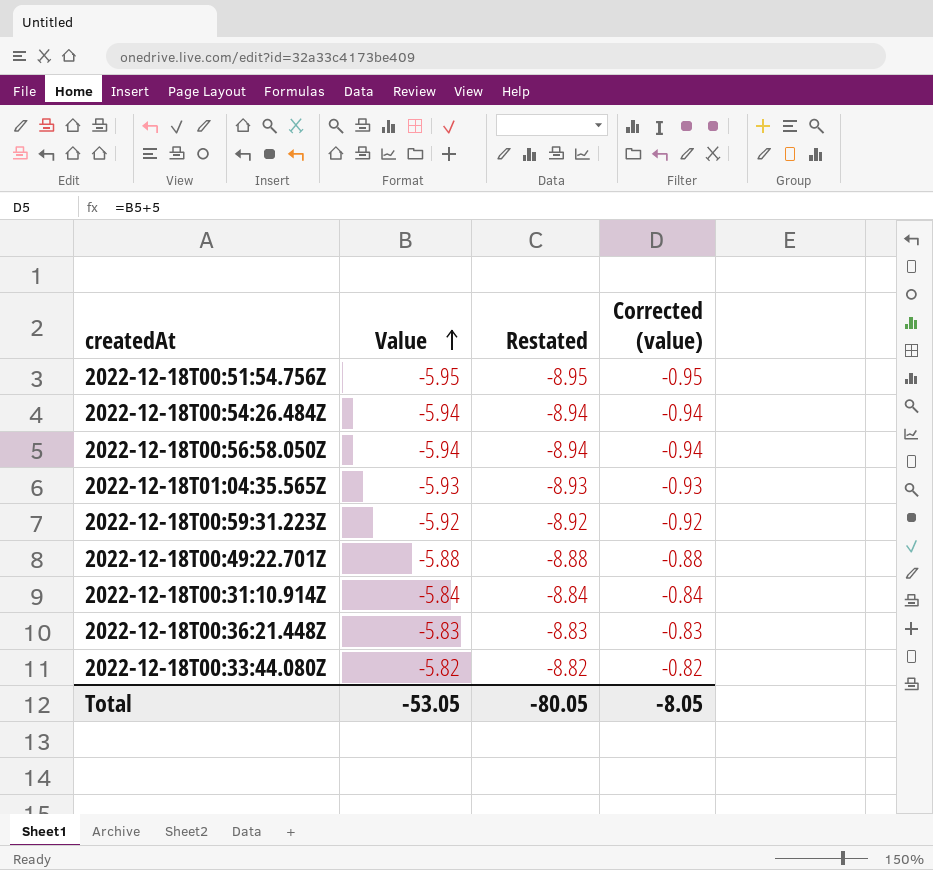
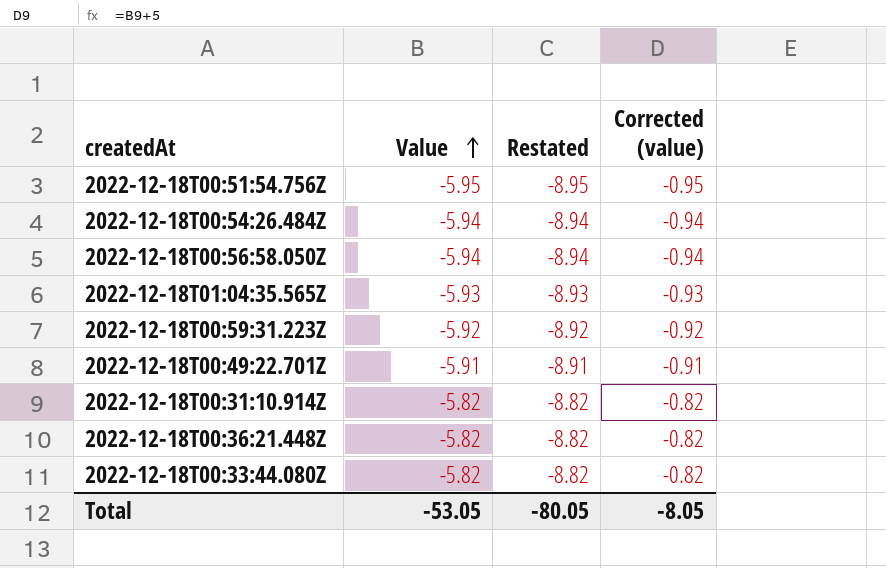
2022-12-18T00:49:22.701Z | Value: -5.88 -> -5.91
2022-12-18T00:49:22.701Z | Restated: -8.88 -> -8.91
2022-12-18T00:49:22.701Z | Corrected (value): -0.88 -> -0.91
2022-12-18T00:31:10.914Z | Value: -5.84 -> -5.82
2022-12-18T00:31:10.914Z | Restated: -8.84 -> -8.82
2022-12-18T00:31:10.914Z | Corrected (value): -0.84 -> -0.82
2022-12-18T00:36:21.448Z | Value: -5.83 -> -5.82
2022-12-18T00:36:21.448Z | Restated: -8.83 -> -8.82
2022-12-18T00:36:21.448Z | Corrected (value): -0.83 -> -0.82

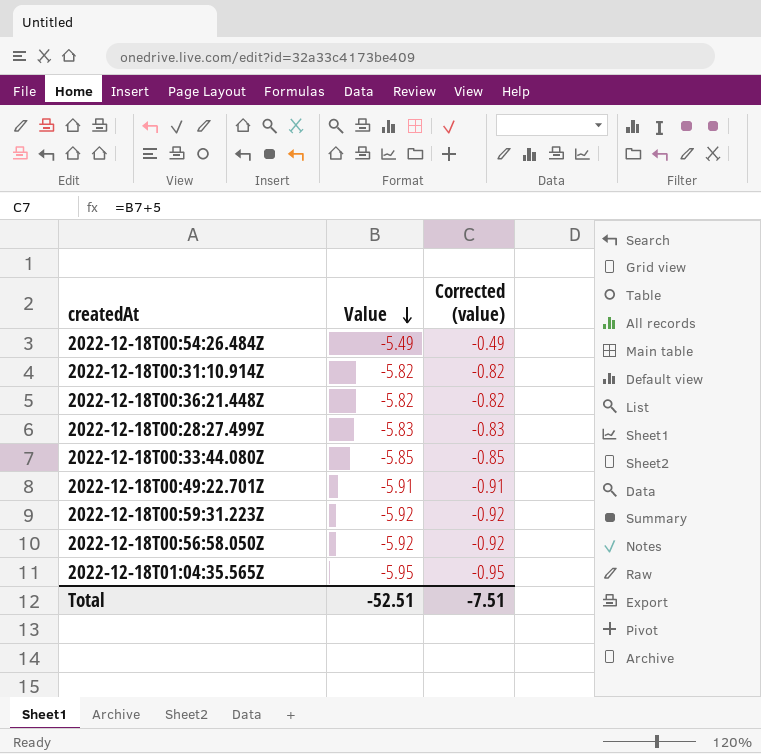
row order: Value ascending -> Value descending
column Restated | formula: [Value] - 3 -> none
row 2022-12-18T00:51:54.756Z: -5.95 | -8.95 | -0.95 -> none
2022-12-18T00:54:26.484Z | Value: -5.94 -> -5.49
2022-12-18T00:54:26.484Z | Corrected (value): -0.94 -> -0.49
row 2022-12-18T00:28:27.499Z: none -> -5.83 | -0.83
2022-12-18T00:33:44.080Z | Value: -5.82 -> -5.85
2022-12-18T00:33:44.080Z | Corrected (value): -0.82 -> -0.85
2022-12-18T00:56:58.050Z | Value: -5.94 -> -5.92
2022-12-18T00:56:58.050Z | Corrected (value): -0.94 -> -0.92
2022-12-18T01:04:35.565Z | Value: -5.93 -> -5.95
2022-12-18T01:04:35.565Z | Corrected (value): -0.93 -> -0.95
Total | Value: -53.05 -> -52.51
Total | Corrected (value): -8.05 -> -7.51

